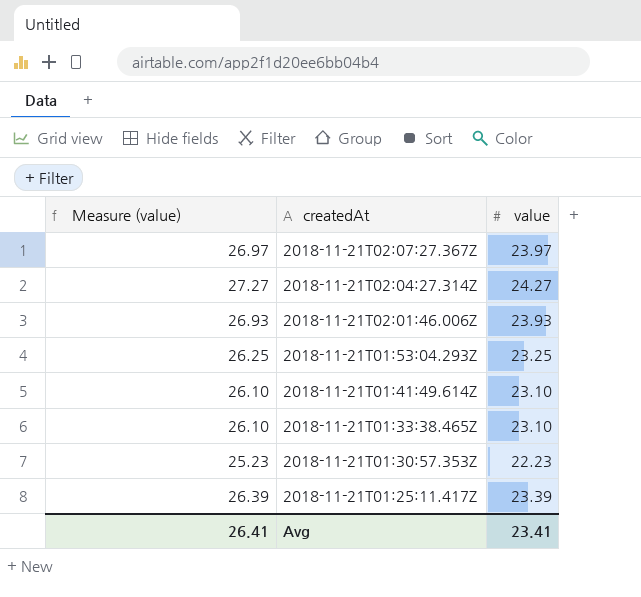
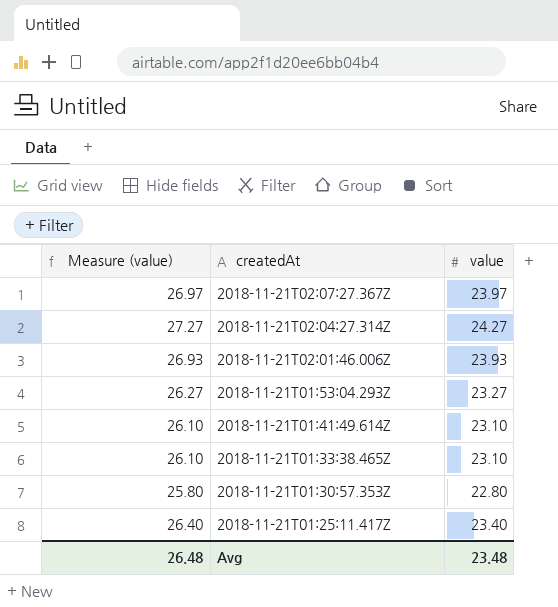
2018-11-21T01:53:04.293Z | Measure (value): 26.25 -> 26.27
2018-11-21T01:53:04.293Z | value: 23.25 -> 23.27
2018-11-21T01:30:57.353Z | Measure (value): 25.23 -> 25.80
2018-11-21T01:30:57.353Z | value: 22.23 -> 22.80
2018-11-21T01:25:11.417Z | Measure (value): 26.39 -> 26.40
2018-11-21T01:25:11.417Z | value: 23.39 -> 23.40
Avg | Measure (value): 26.41 -> 26.48
Avg | value: 23.41 -> 23.48

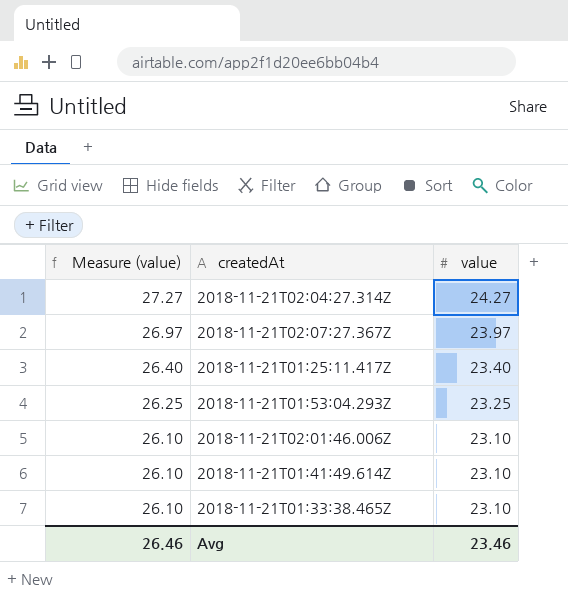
row order: createdAt descending -> Measure (value) descending
row 2018-11-21T01:30:57.353Z: 25.80 | 22.80 -> none
2018-11-21T01:53:04.293Z | Measure (value): 26.27 -> 26.25
2018-11-21T01:53:04.293Z | value: 23.27 -> 23.25
2018-11-21T02:01:46.006Z | Measure (value): 26.93 -> 26.10
2018-11-21T02:01:46.006Z | value: 23.93 -> 23.10
Avg | Measure (value): 26.48 -> 26.46
Avg | value: 23.48 -> 23.46

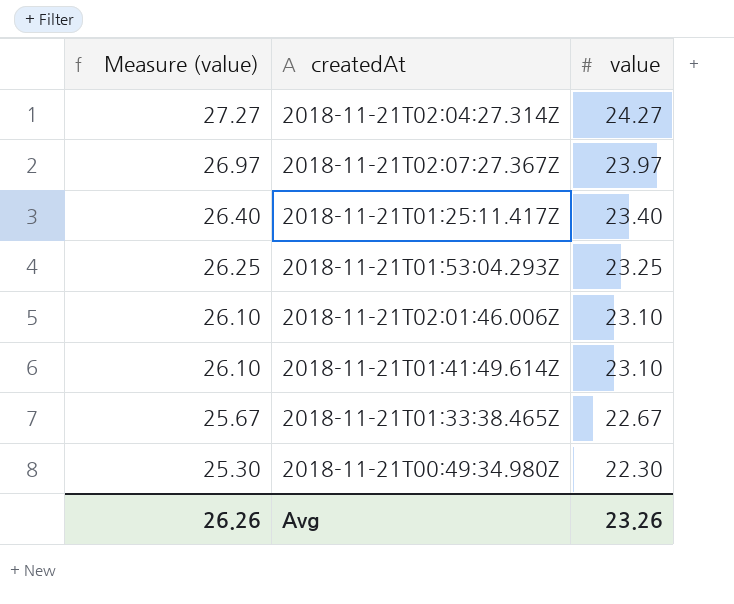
2018-11-21T01:33:38.465Z | Measure (value): 26.10 -> 25.67
2018-11-21T01:33:38.465Z | value: 23.10 -> 22.67
row 2018-11-21T00:49:34.980Z: none -> 25.30 | 22.30
Avg | Measure (value): 26.46 -> 26.26
Avg | value: 23.46 -> 23.26

